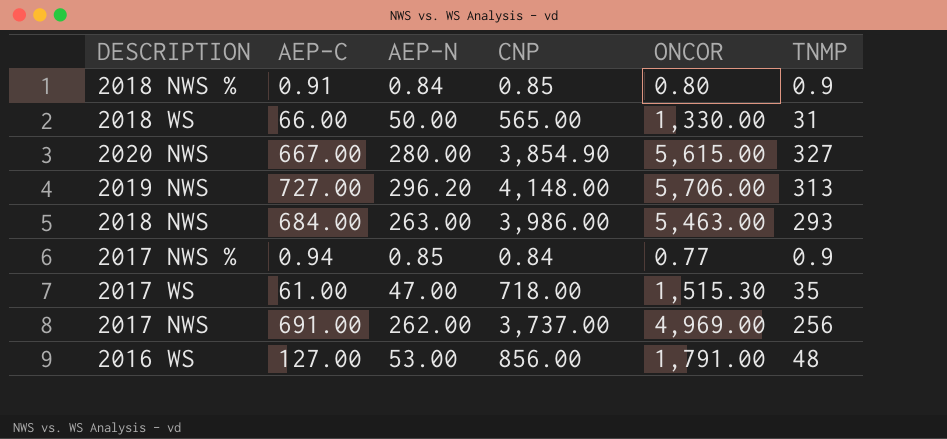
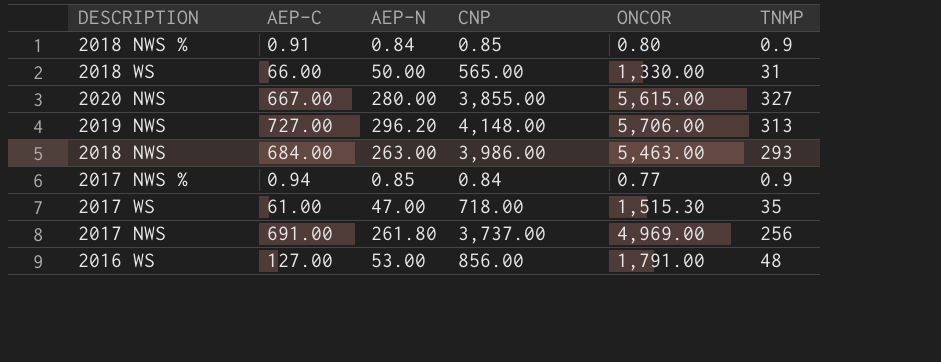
2020 NWS | CNP: 3,854.90 -> 3,855.00
2017 NWS | AEP-N: 262.00 -> 261.80

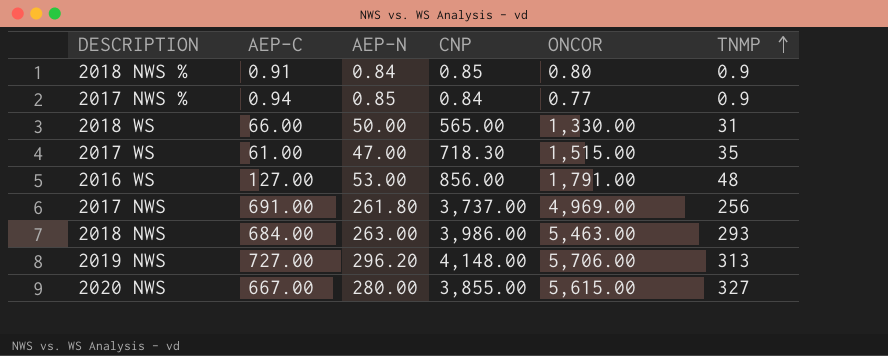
row order: none -> TNMP ascending
2017 WS | CNP: 718.00 -> 718.30
2017 WS | ONCOR: 1,515.30 -> 1,515.00

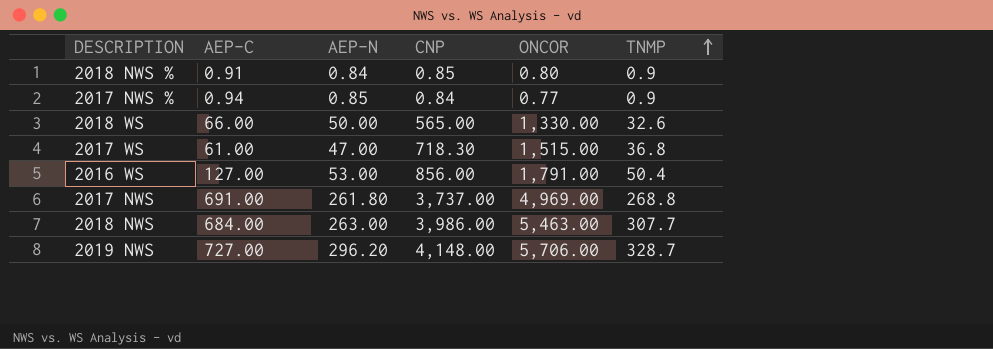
row 2020 NWS: 667.00 | 280.00 | 3,855.00 | 5,615.00 | 327 -> none
2018 WS | TNMP: 31 -> 32.6
2017 WS | TNMP: 35 -> 36.8
2016 WS | TNMP: 48 -> 50.4
2017 NWS | TNMP: 256 -> 268.8
2018 NWS | TNMP: 293 -> 307.7
2019 NWS | TNMP: 313 -> 328.7

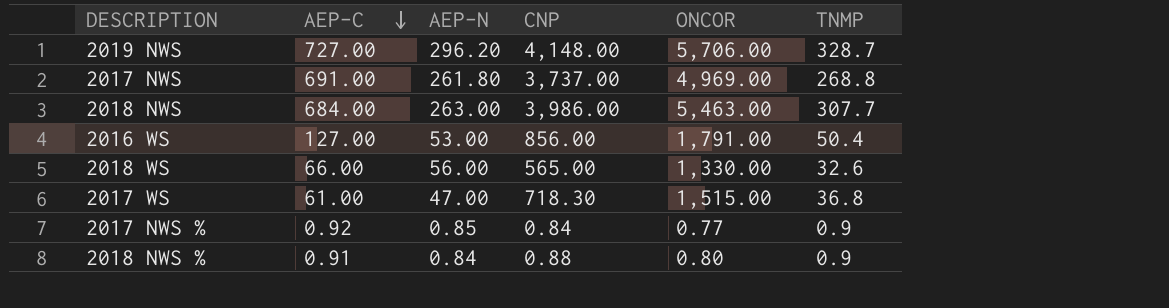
row order: TNMP ascending -> AEP-C descending
2018 WS | AEP-N: 50.00 -> 56.00
2017 NWS % | AEP-C: 0.94 -> 0.92
2018 NWS % | CNP: 0.85 -> 0.88

